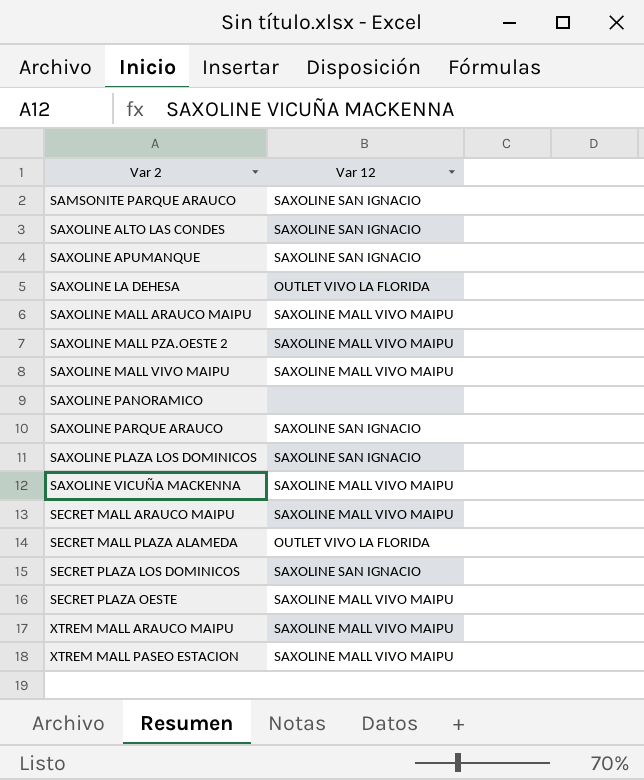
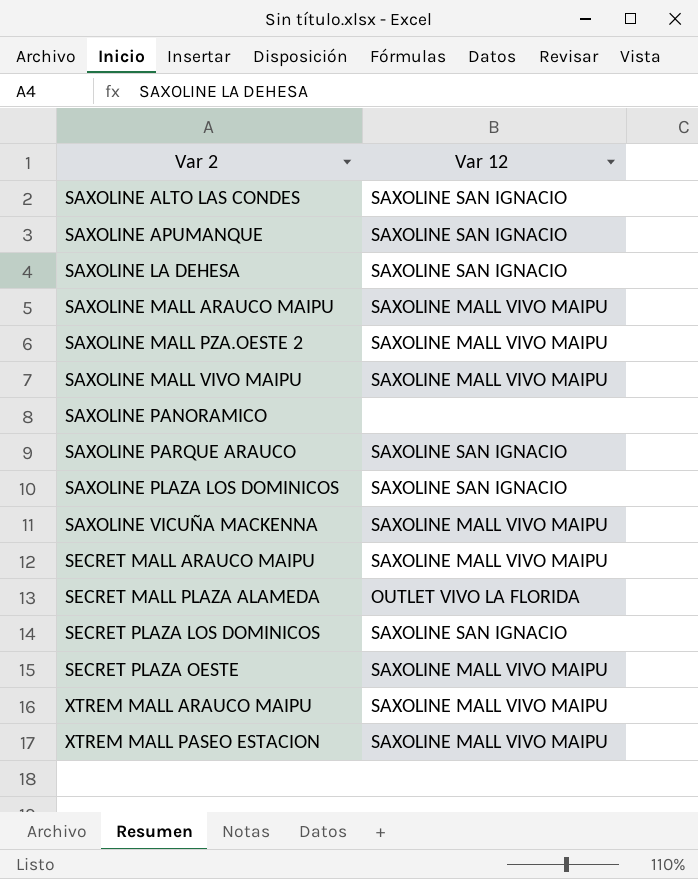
row SAMSONITE PARQUE ARAUCO: SAXOLINE SAN IGNACIO -> none
SAXOLINE LA DEHESA | Var 12: OUTLET VIVO LA FLORIDA -> SAXOLINE SAN IGNACIO

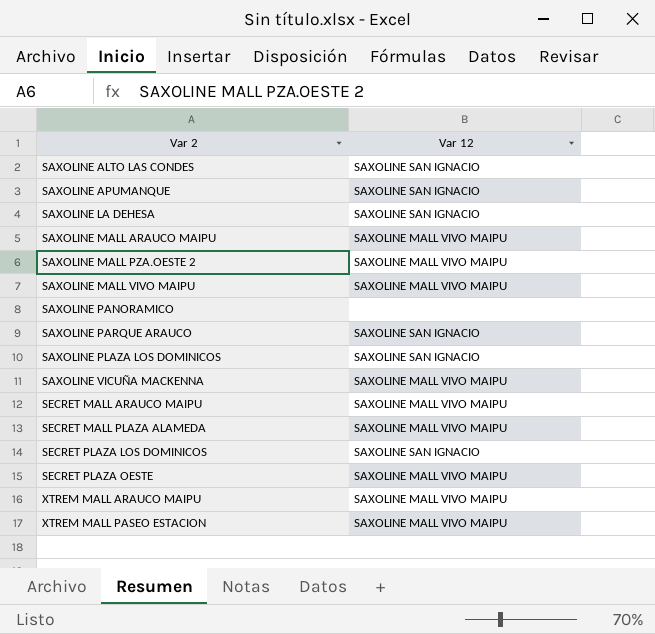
SECRET MALL PLAZA ALAMEDA | Var 12: OUTLET VIVO LA FLORIDA -> SAXOLINE MALL VIVO MAIPU

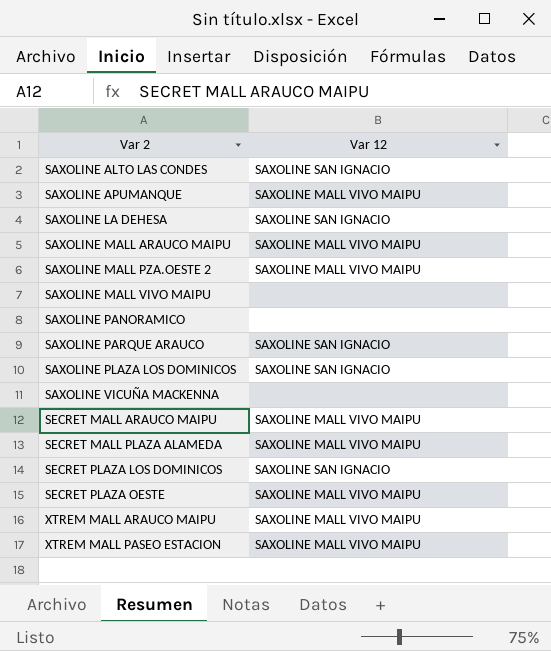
SAXOLINE APUMANQUE | Var 12: SAXOLINE SAN IGNACIO -> SAXOLINE MALL VIVO MAIPU
SAXOLINE MALL VIVO MAIPU | Var 12: SAXOLINE MALL VIVO MAIPU -> none
SAXOLINE VICUÑA MACKENNA | Var 12: SAXOLINE MALL VIVO MAIPU -> none

